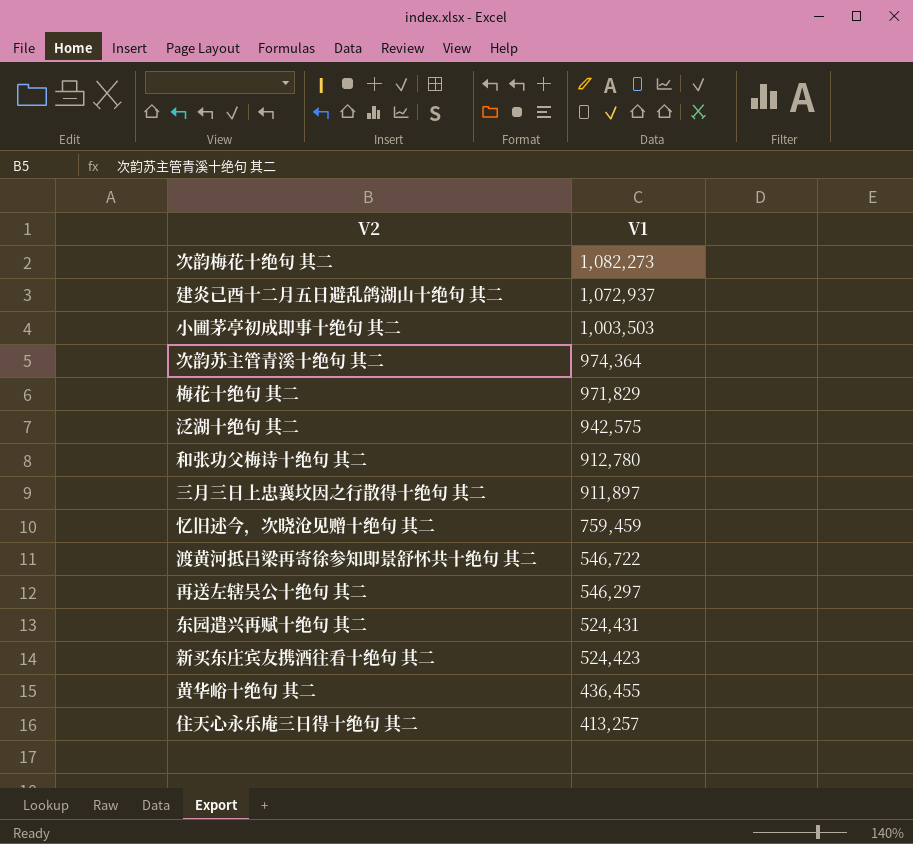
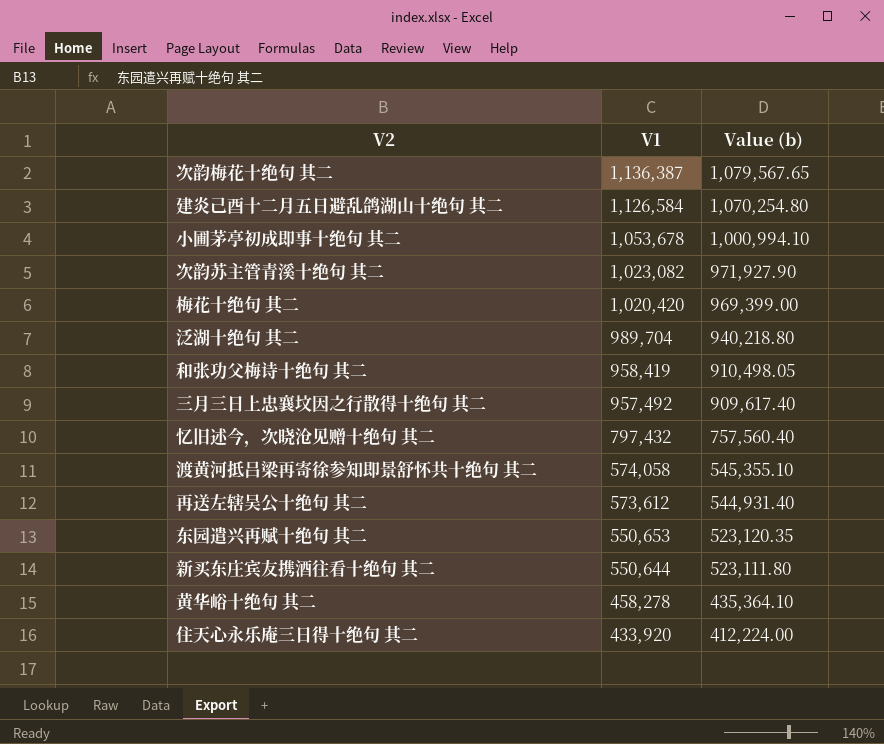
column Value (b) | formula: none -> [V1] * 0.95
次韵梅花十绝句 其二 | V1: 1,082,273 -> 1,136,387
建炎己酉十二月五日避乱鸽湖山十绝句 其二 | V1: 1,072,937 -> 1,126,584
小圃茅亭初成即事十绝句 其二 | V1: 1,003,503 -> 1,053,678
次韵苏主管青溪十绝句 其二 | V1: 974,364 -> 1,023,082
梅花十绝句 其二 | V1: 971,829 -> 1,020,420
泛湖十绝句 其二 | V1: 942,575 -> 989,704
和张功父梅诗十绝句 其二 | V1: 912,780 -> 958,419
三月三日上忠襄坟因之行散得十绝句 其二 | V1: 911,897 -> 957,492
忆旧述今，次晓沧见赠十绝句 其二 | V1: 759,459 -> 797,432
渡黄河抵吕梁再寄徐参知即景舒怀共十绝句 其二 | V1: 546,722 -> 574,058
再送左辖吴公十绝句 其二 | V1: 546,297 -> 573,612
东园遣兴再赋十绝句 其二 | V1: 524,431 -> 550,653
新买东庄宾友携酒往看十绝句 其二 | V1: 524,423 -> 550,644
黄华峪十绝句 其二 | V1: 436,455 -> 458,278
住天心永乐庵三日得十绝句 其二 | V1: 413,257 -> 433,920

